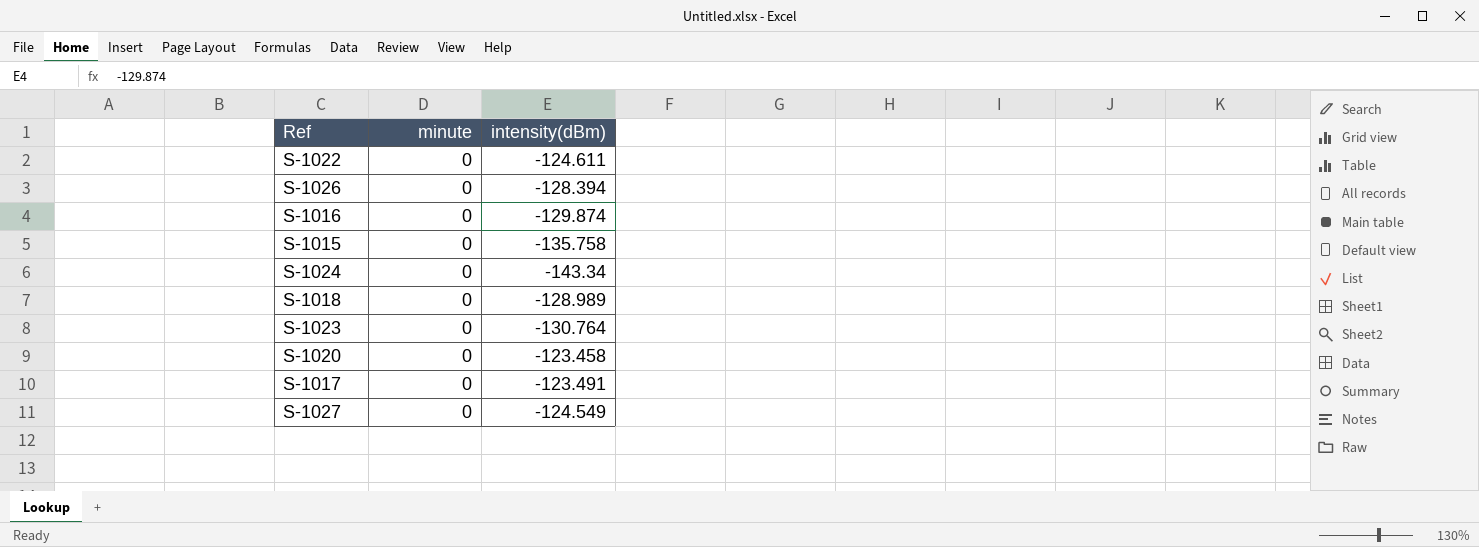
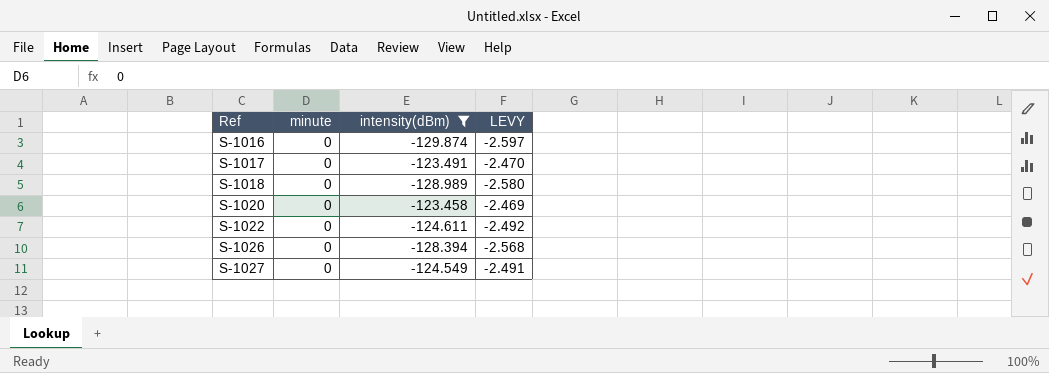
filter: none -> intensity(dBm) >= -129.874
row order: none -> Ref ascending
column LEVY | formula: none -> [intensity(dBm)] * 0.02

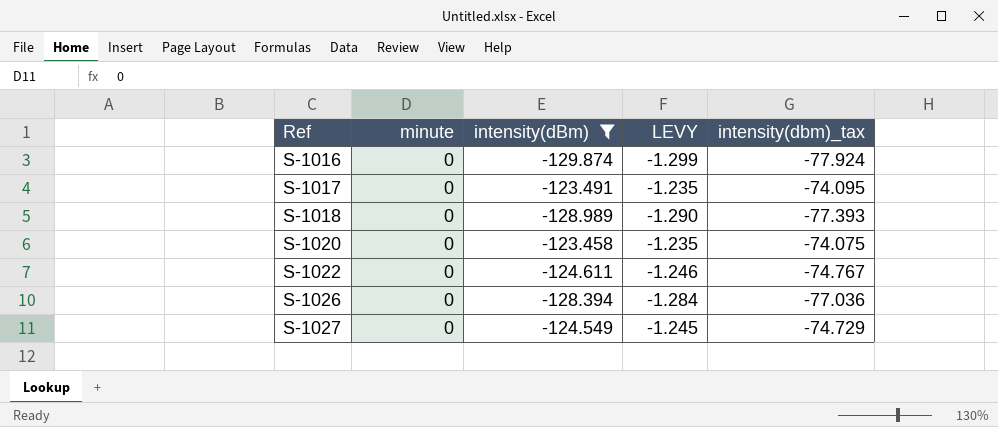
column LEVY | formula: [intensity(dBm)] * 0.02 -> [intensity(dBm)] * 0.01
column intensity(dbm)_tax | formula: none -> [intensity(dBm)] * 0.6

